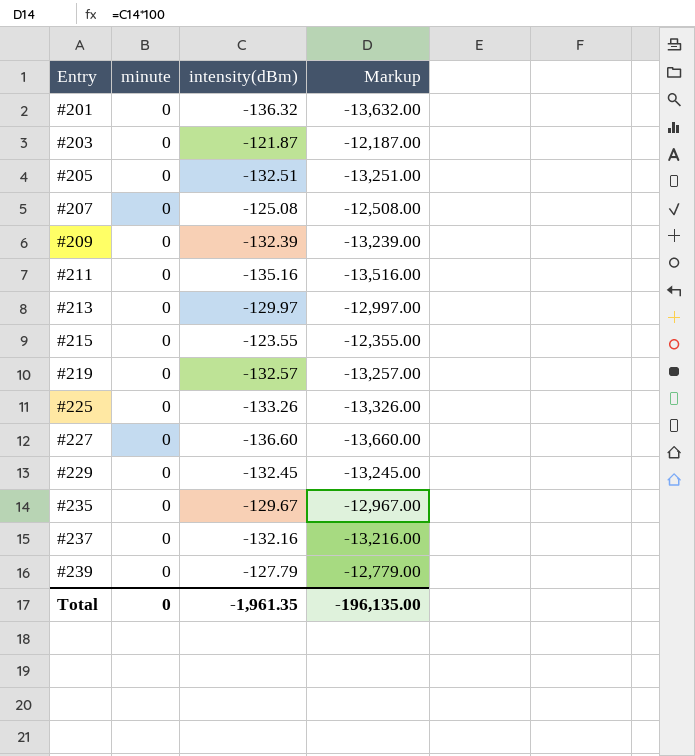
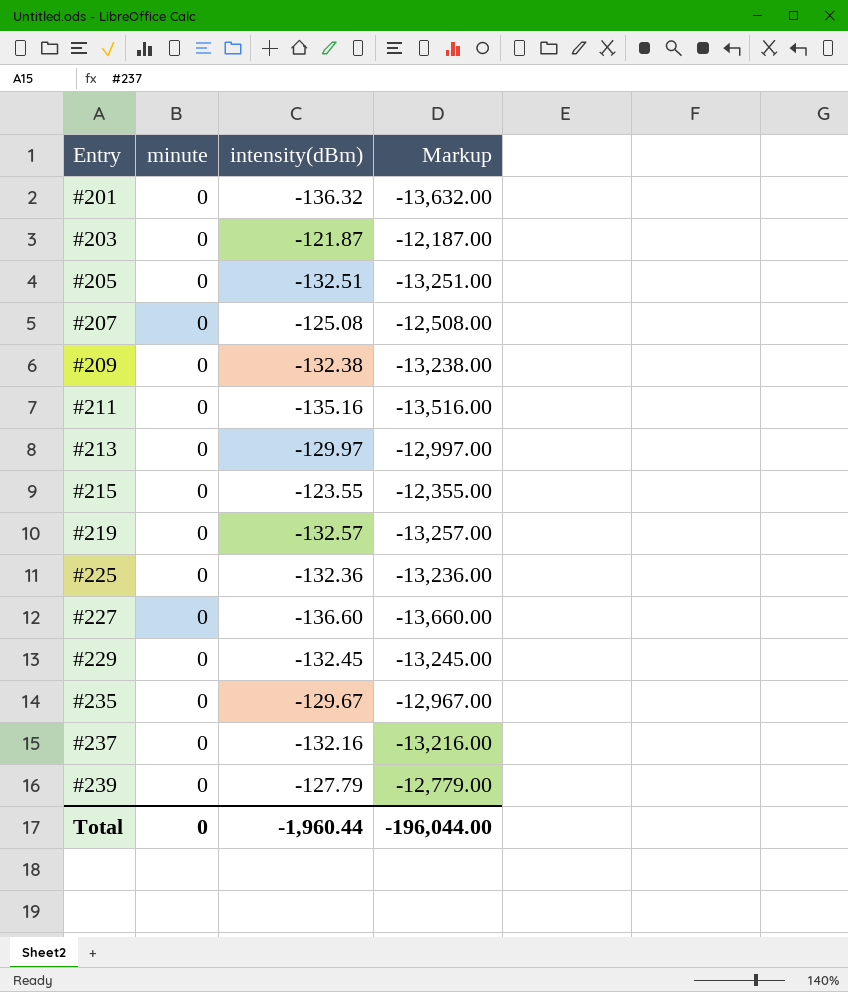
#209 | intensity(dBm): -132.39 -> -132.38
#209 | Markup: -13,239.00 -> -13,238.00
#225 | intensity(dBm): -133.26 -> -132.36
#225 | Markup: -13,326.00 -> -13,236.00
Total | intensity(dBm): -1,961.35 -> -1,960.44
Total | Markup: -196,135.00 -> -196,044.00

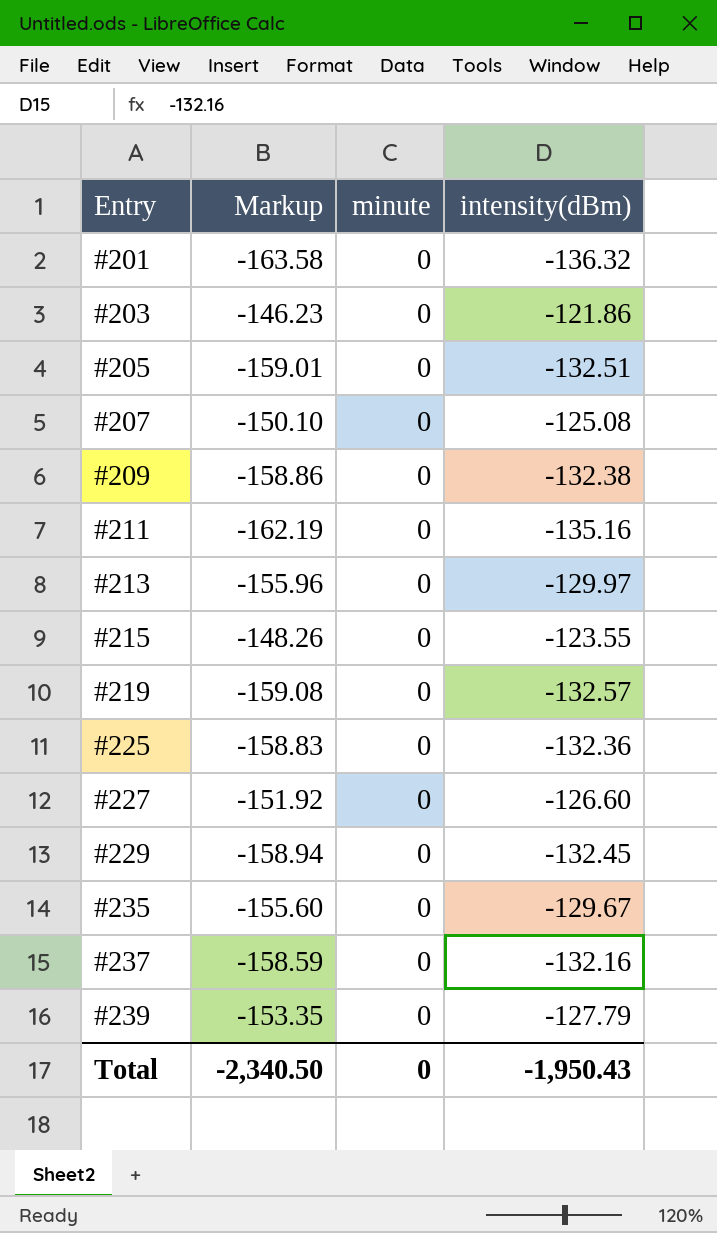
column Markup | formula: [intensity(dBm)] * 100 -> [intensity(dBm)] * 1.2
column Markup | position: 4 -> 2
#203 | intensity(dBm): -121.87 -> -121.86
#227 | intensity(dBm): -136.60 -> -126.60
Total | Markup: -196,044.00 -> -2,340.50
Total | intensity(dBm): -1,960.44 -> -1,950.43

